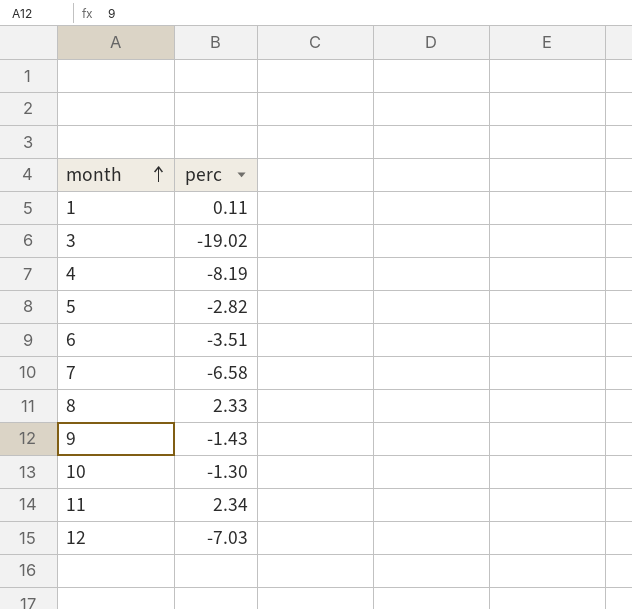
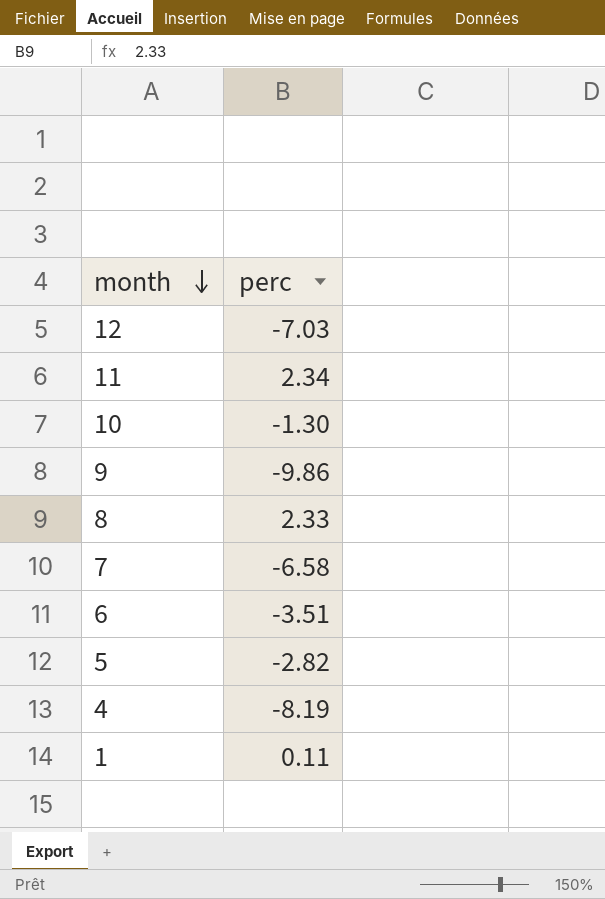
row order: month ascending -> month descending
row 3: -19.02 -> none
9 | perc: -1.43 -> -9.86

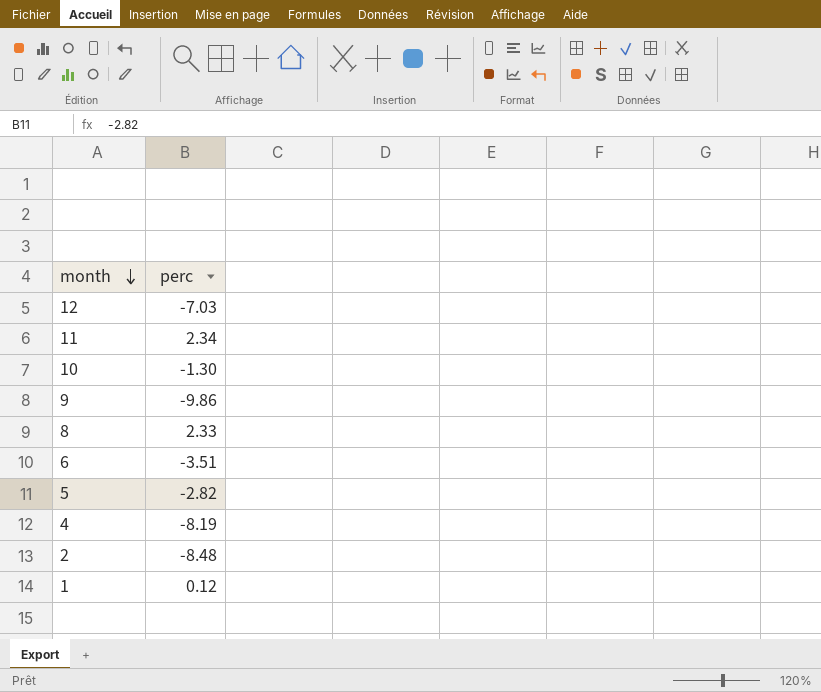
row 7: -6.58 -> none
row 2: none -> -8.48
1 | perc: 0.11 -> 0.12

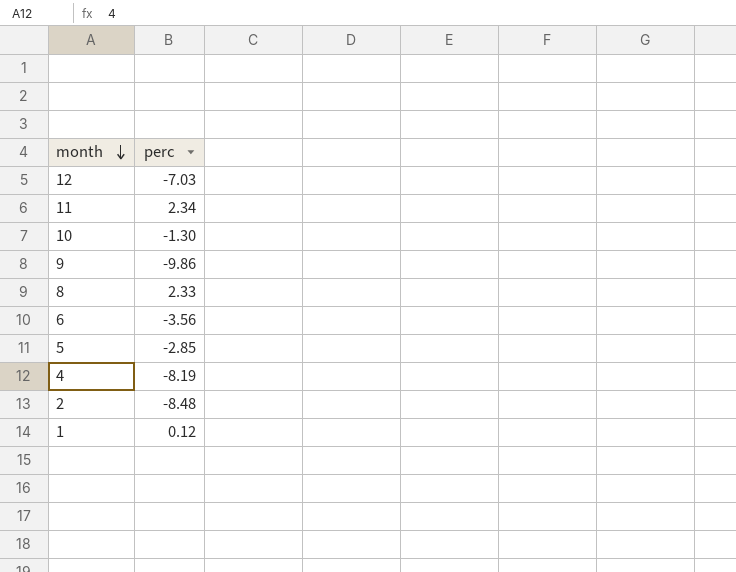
6 | perc: -3.51 -> -3.56
5 | perc: -2.82 -> -2.85

